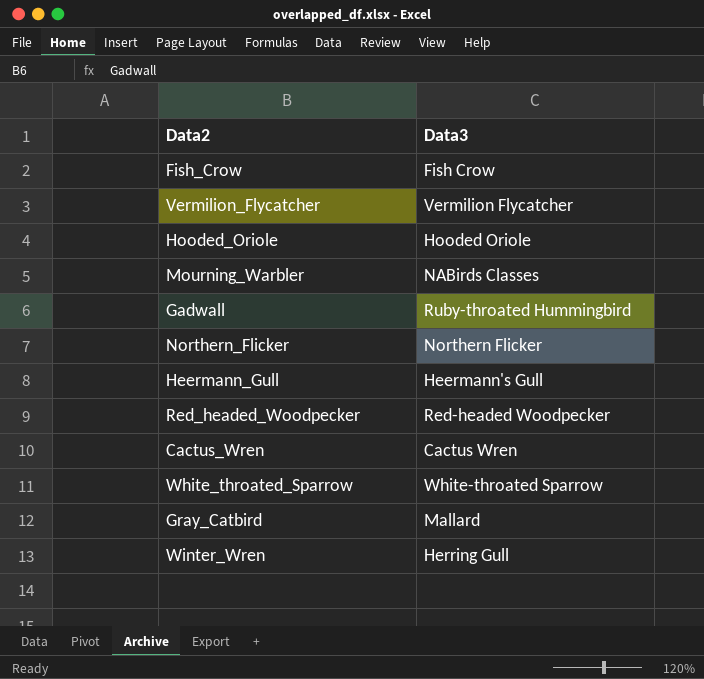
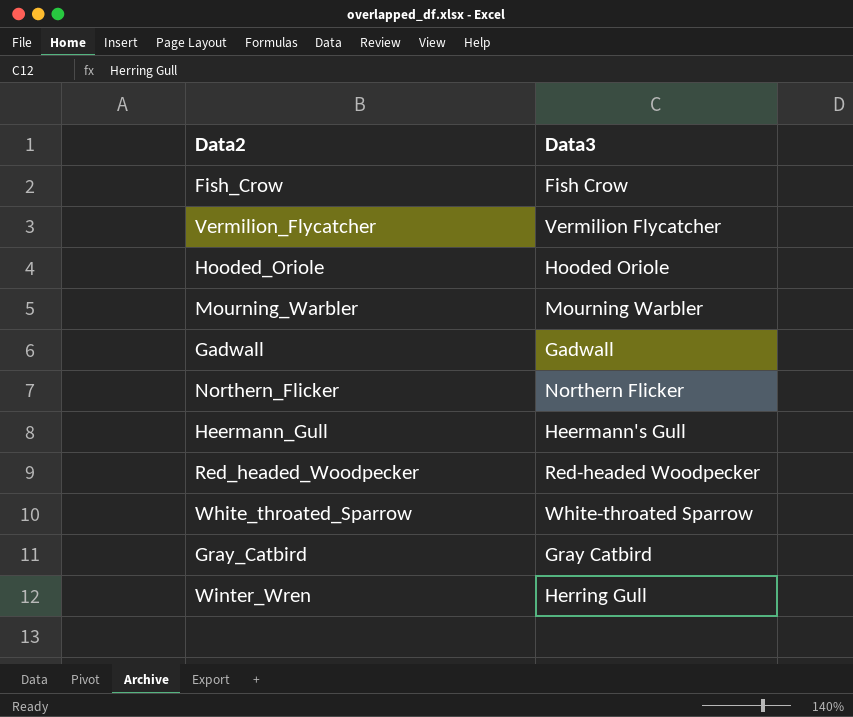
row Cactus_Wren: Cactus Wren -> none
Mourning_Warbler | Data3: NABirds Classes -> Mourning Warbler
Gadwall | Data3: Ruby-throated Hummingbird -> Gadwall
Gray_Catbird | Data3: Mallard -> Gray Catbird

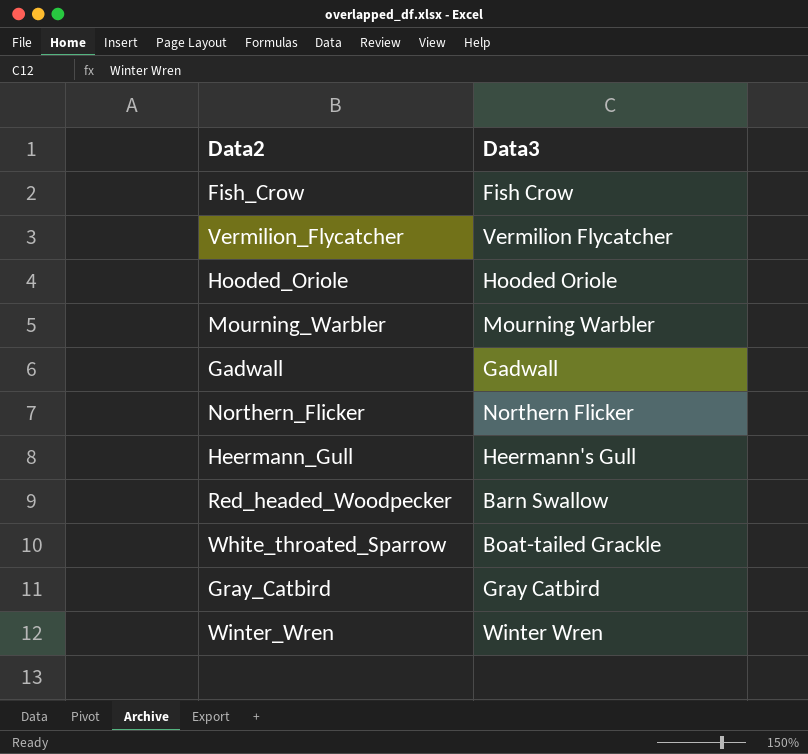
Red_headed_Woodpecker | Data3: Red-headed Woodpecker -> Barn Swallow
White_throated_Sparrow | Data3: White-throated Sparrow -> Boat-tailed Grackle
Winter_Wren | Data3: Herring Gull -> Winter Wren

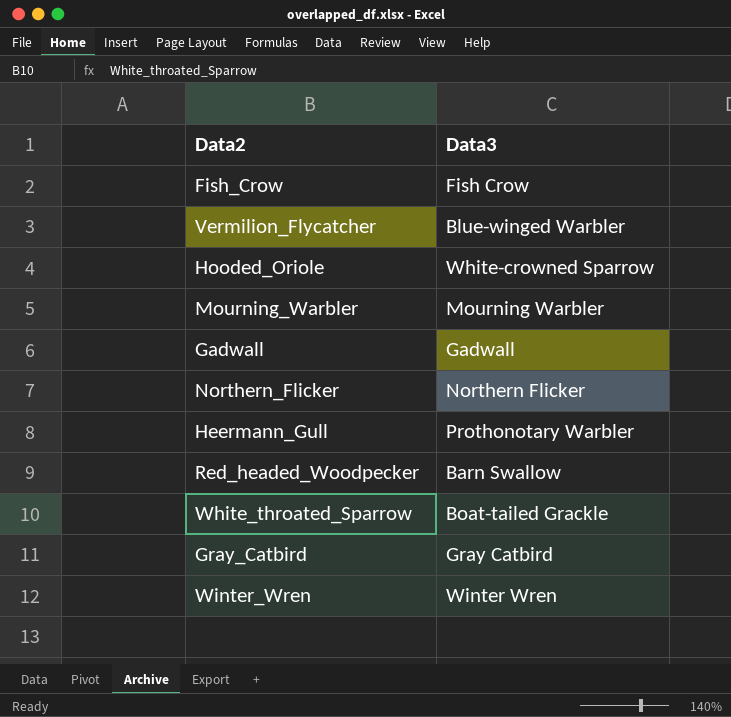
Vermilion_Flycatcher | Data3: Vermilion Flycatcher -> Blue-winged Warbler
Hooded_Oriole | Data3: Hooded Oriole -> White-crowned Sparrow
Heermann_Gull | Data3: Heermann's Gull -> Prothonotary Warbler

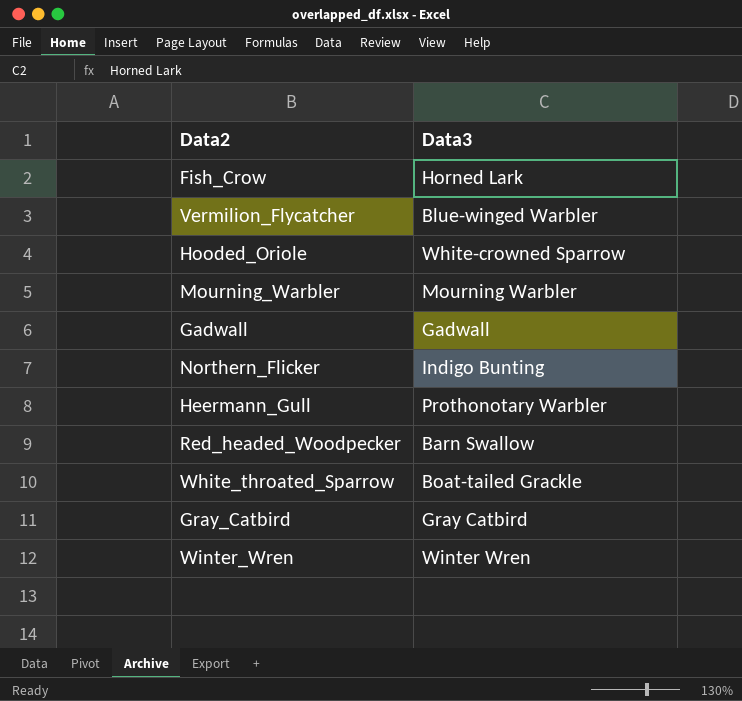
Fish_Crow | Data3: Fish Crow -> Horned Lark
Northern_Flicker | Data3: Northern Flicker -> Indigo Bunting

